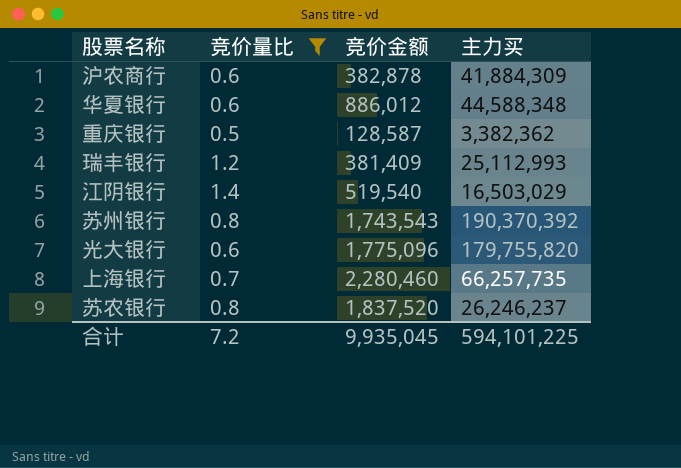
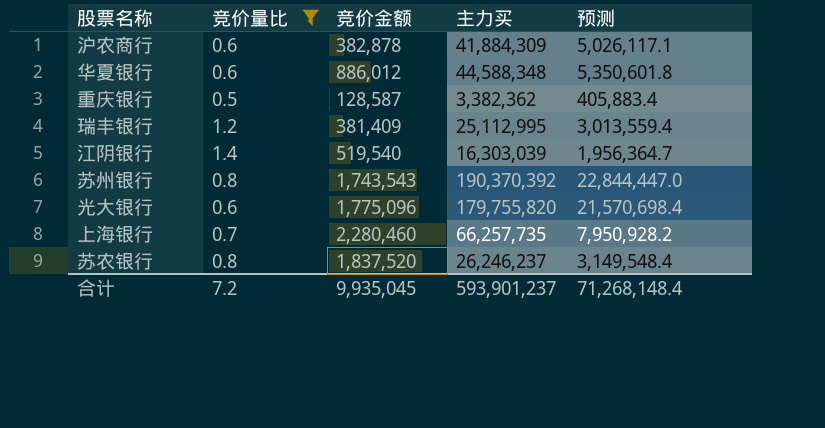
column 预测 | formula: none -> [主力买] * 0.12
瑞丰银行 | 主力买: 25,112,993 -> 25,112,995
江阴银行 | 主力买: 16,503,029 -> 16,303,039
合计 | 主力买: 594,101,225 -> 593,901,237

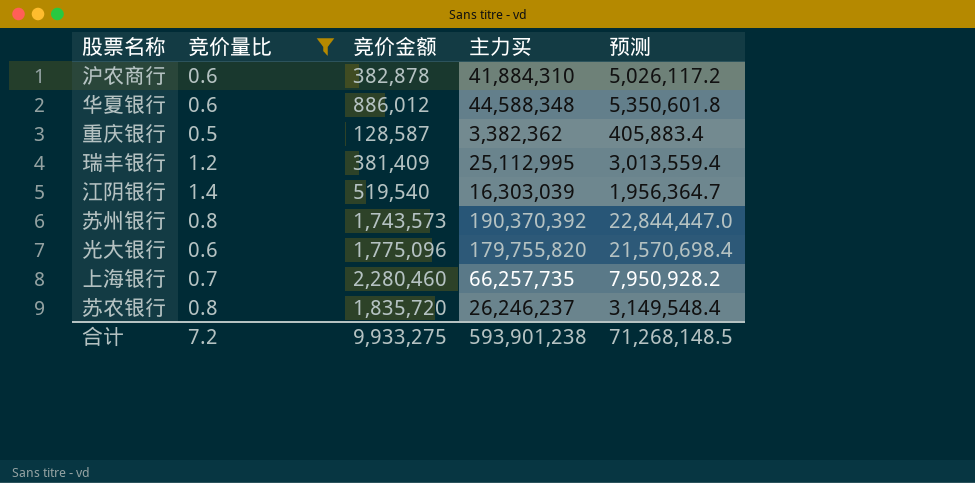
沪农商行 | 主力买: 41,884,309 -> 41,884,310
沪农商行 | 预测: 5,026,117.1 -> 5,026,117.2
苏州银行 | 竞价金额: 1,743,543 -> 1,743,573
苏农银行 | 竞价金额: 1,837,520 -> 1,835,720
合计 | 竞价金额: 9,935,045 -> 9,933,275
合计 | 主力买: 593,901,237 -> 593,901,238
合计 | 预测: 71,268,148.4 -> 71,268,148.5

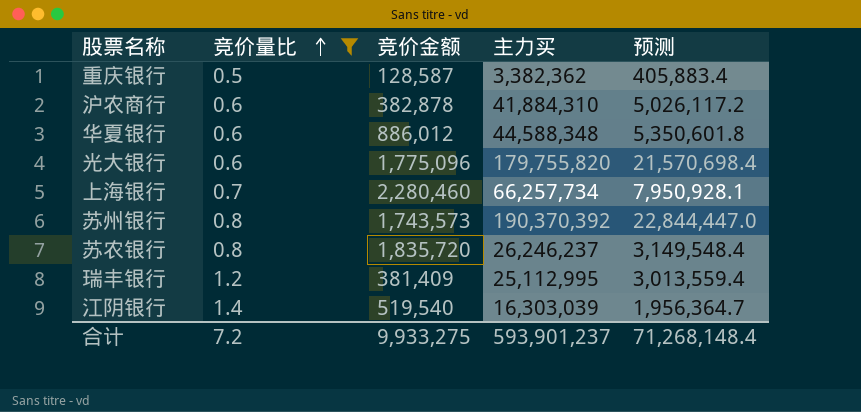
row order: none -> 竞价量比 ascending
上海银行 | 主力买: 66,257,735 -> 66,257,734
上海银行 | 预测: 7,950,928.2 -> 7,950,928.1
合计 | 主力买: 593,901,238 -> 593,901,237
合计 | 预测: 71,268,148.5 -> 71,268,148.4

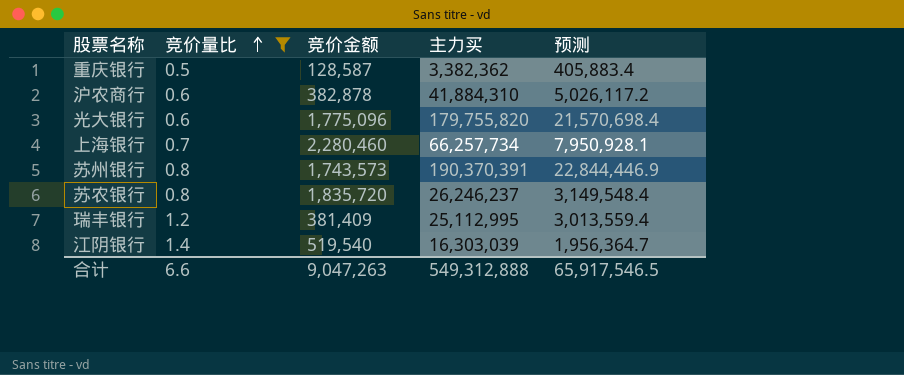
row 华夏银行: 0.6 | 886,012 | 44,588,348 | 5,350,601.8 -> none
苏州银行 | 主力买: 190,370,392 -> 190,370,391
苏州银行 | 预测: 22,844,447.0 -> 22,844,446.9
合计 | 竞价量比: 7.2 -> 6.6
合计 | 竞价金额: 9,933,275 -> 9,047,263
合计 | 主力买: 593,901,237 -> 549,312,888
合计 | 预测: 71,268,148.4 -> 65,917,546.5

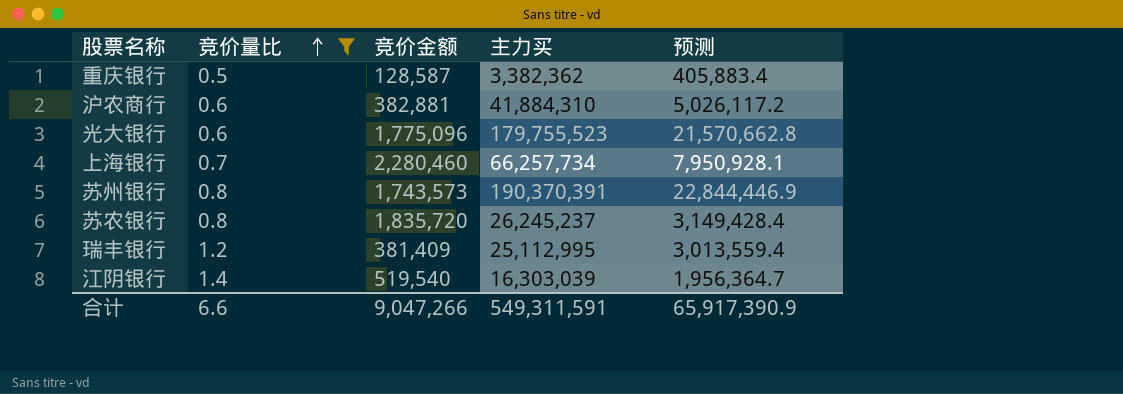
沪农商行 | 竞价金额: 382,878 -> 382,881
光大银行 | 主力买: 179,755,820 -> 179,755,523
光大银行 | 预测: 21,570,698.4 -> 21,570,662.8
苏农银行 | 主力买: 26,246,237 -> 26,245,237
苏农银行 | 预测: 3,149,548.4 -> 3,149,428.4
合计 | 竞价金额: 9,047,263 -> 9,047,266
合计 | 主力买: 549,312,888 -> 549,311,591
合计 | 预测: 65,917,546.5 -> 65,917,390.9

